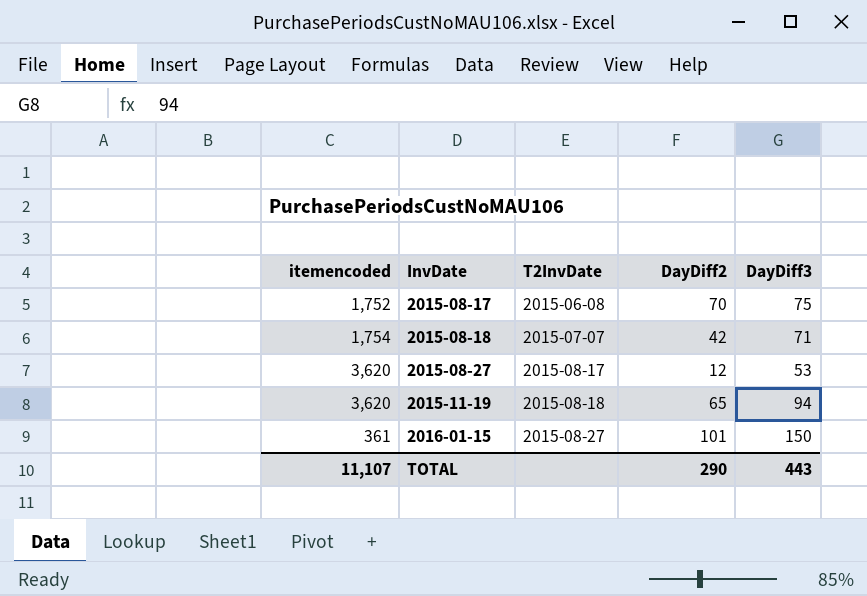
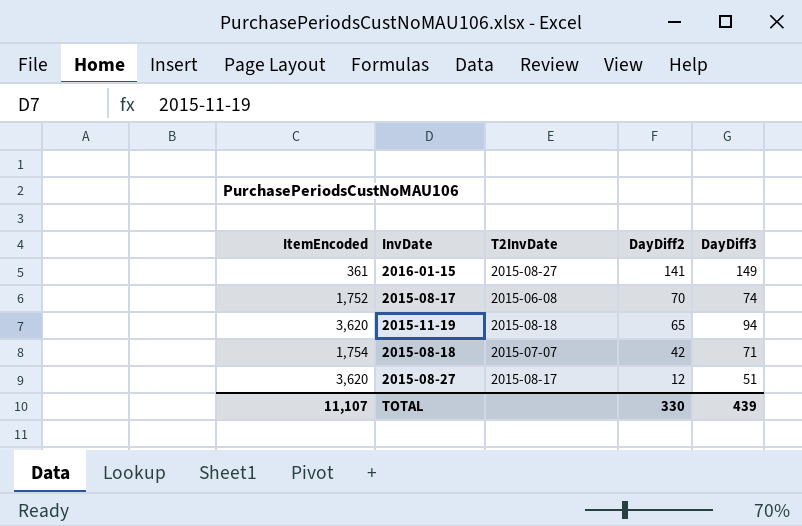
row order: InvDate ascending -> DayDiff2 descending
column name: itemencoded -> ItemEncoded
2016-01-15 | DayDiff2: 101 -> 141
2016-01-15 | DayDiff3: 150 -> 149
2015-08-17 | DayDiff3: 75 -> 74
2015-08-27 | DayDiff3: 53 -> 51
TOTAL | DayDiff2: 290 -> 330
TOTAL | DayDiff3: 443 -> 439

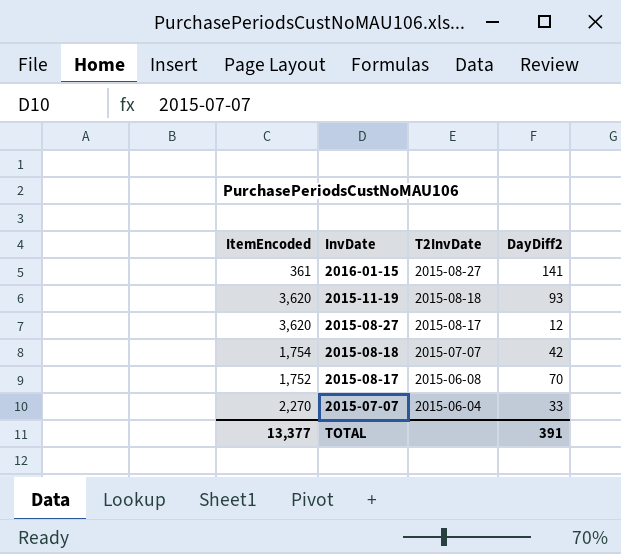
row order: DayDiff2 descending -> InvDate descending
column DayDiff3 | position: 5 -> none
2015-11-19 | DayDiff2: 65 -> 93
row 2015-07-07: none -> 2,270 | 2015-06-04 | 33
TOTAL | ItemEncoded: 11,107 -> 13,377
TOTAL | DayDiff2: 330 -> 391

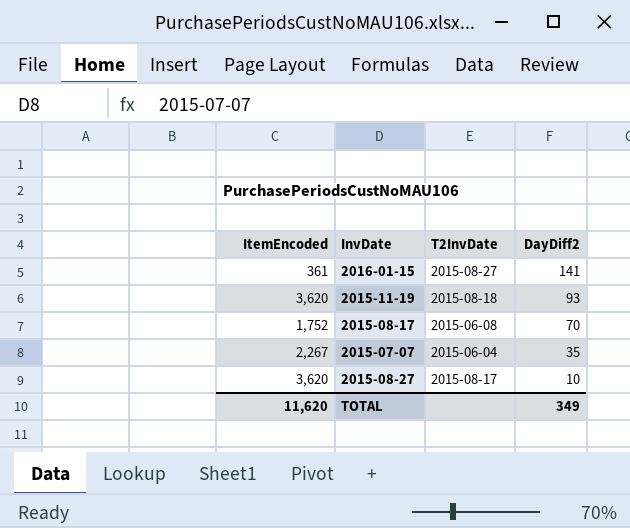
row order: InvDate descending -> DayDiff2 descending
row 2015-08-18: 1,754 | 2015-07-07 | 42 -> none
2015-07-07 | ItemEncoded: 2,270 -> 2,267
2015-07-07 | DayDiff2: 33 -> 35
2015-08-27 | DayDiff2: 12 -> 10
TOTAL | ItemEncoded: 13,377 -> 11,620
TOTAL | DayDiff2: 391 -> 349

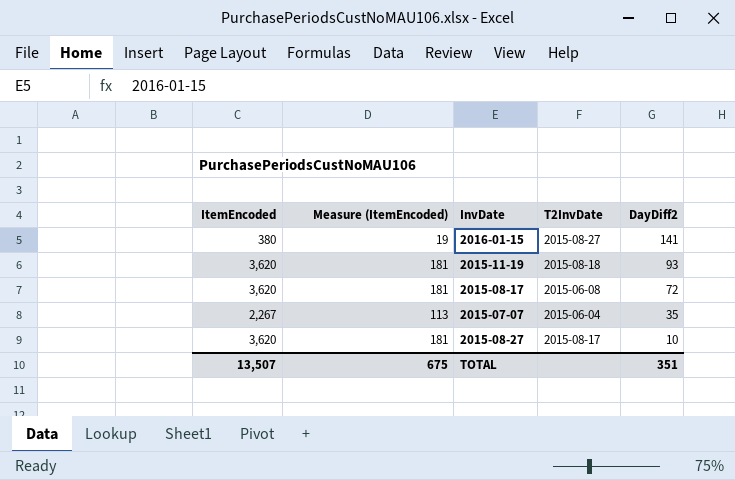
column Measure (ItemEncoded) | formula: none -> [ItemEncoded] * 0.05
2016-01-15 | ItemEncoded: 361 -> 380
2015-08-17 | ItemEncoded: 1,752 -> 3,620
2015-08-17 | DayDiff2: 70 -> 72
TOTAL | ItemEncoded: 11,620 -> 13,507
TOTAL | DayDiff2: 349 -> 351

